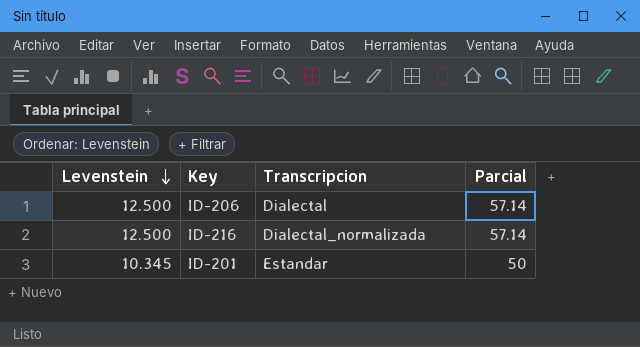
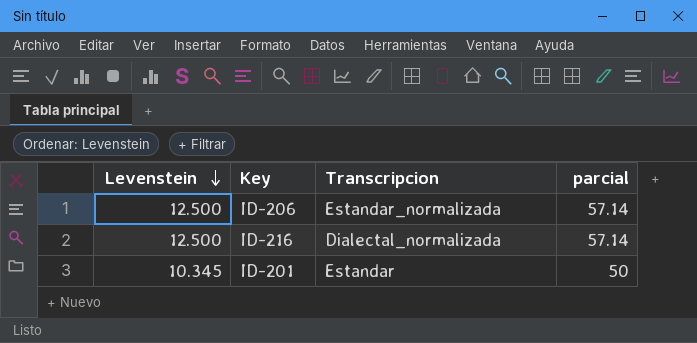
column name: Parcial -> parcial
ID-206 | Transcripcion: Dialectal -> Estandar_normalizada

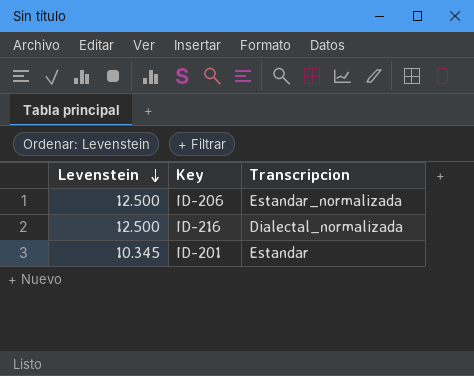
column parcial | position: 4 -> none

